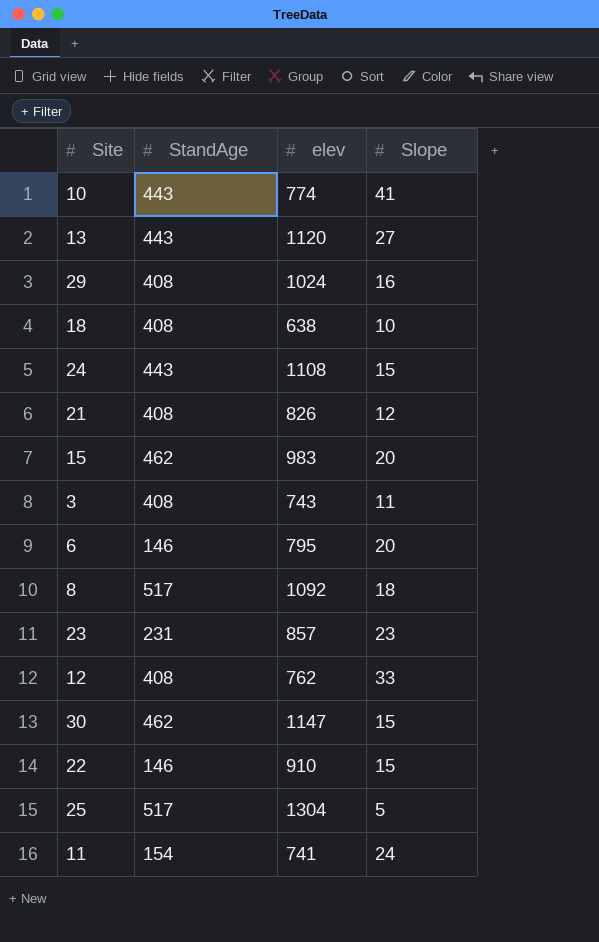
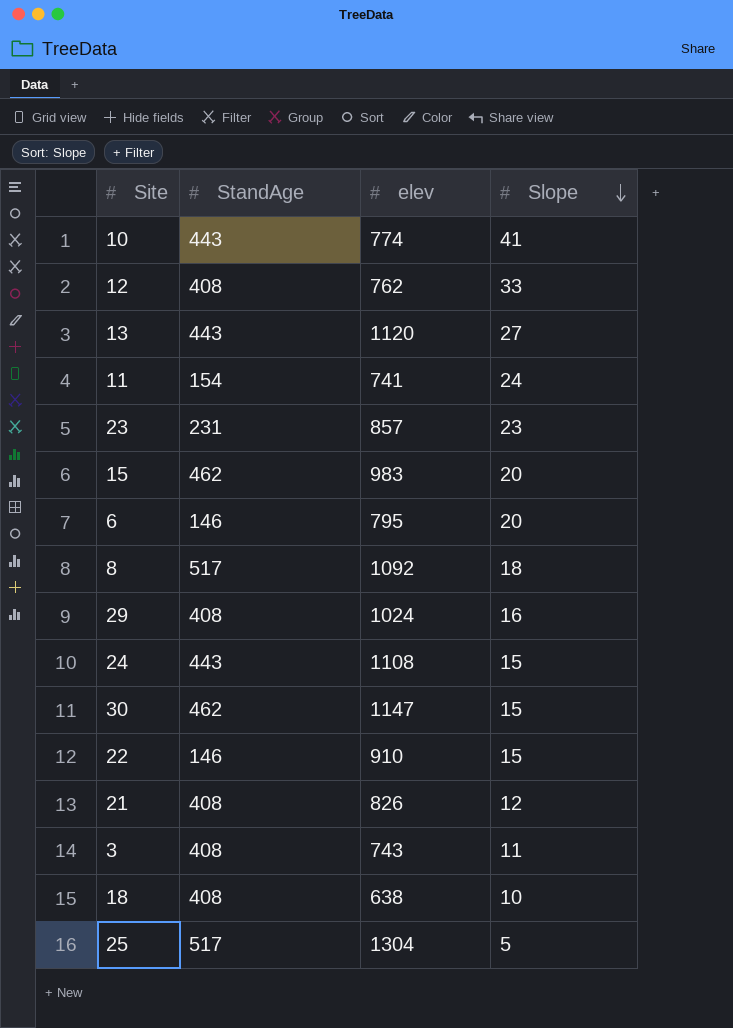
row order: none -> Slope descending

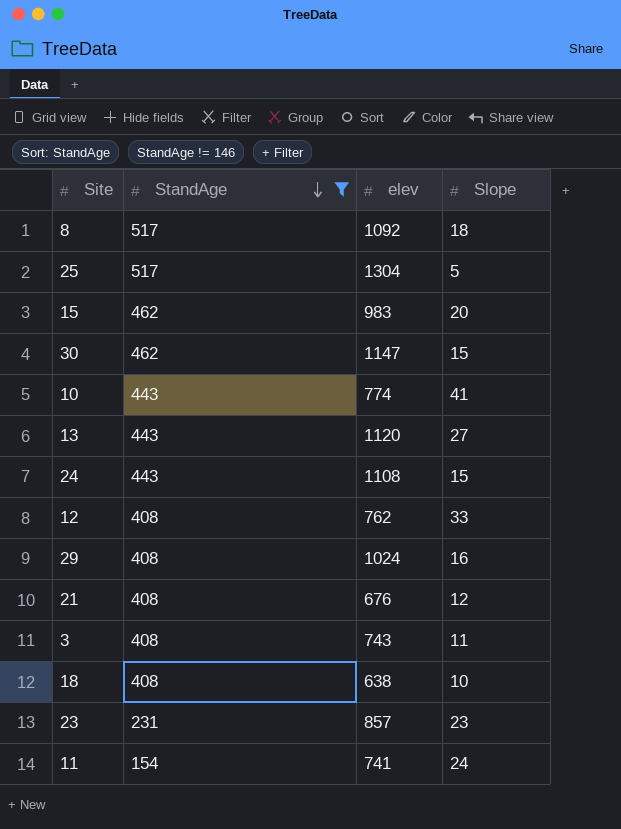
filter: none -> StandAge != 146
row order: Slope descending -> StandAge descending
21 | elev: 826 -> 676

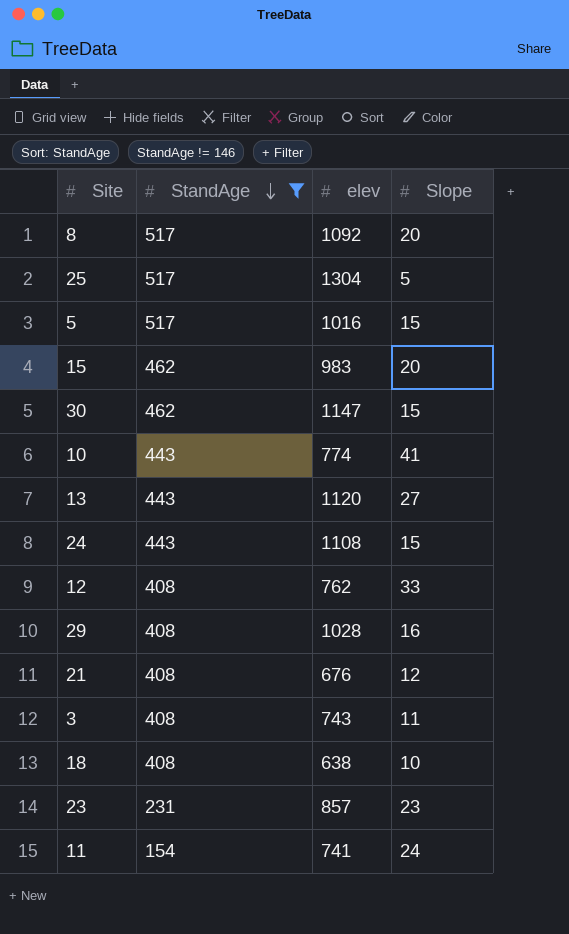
8 | Slope: 18 -> 20
row 5: none -> 517 | 1016 | 15
29 | elev: 1024 -> 1028

